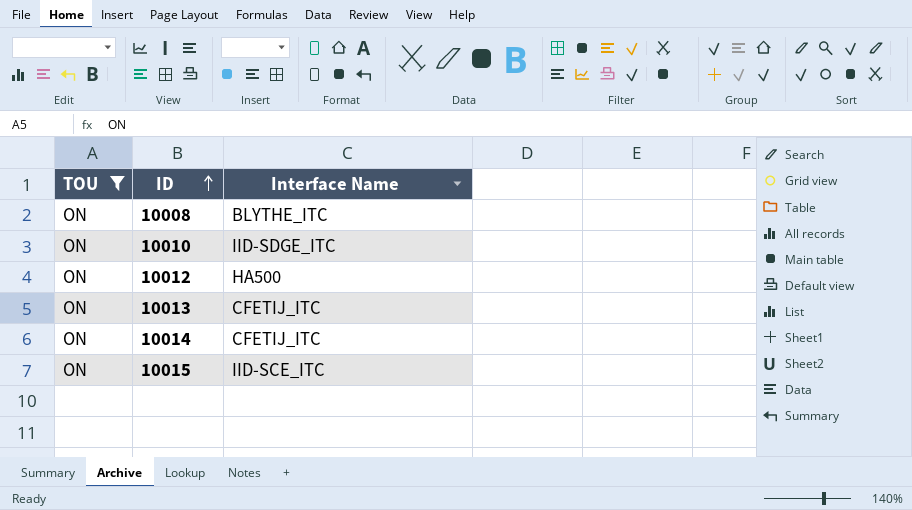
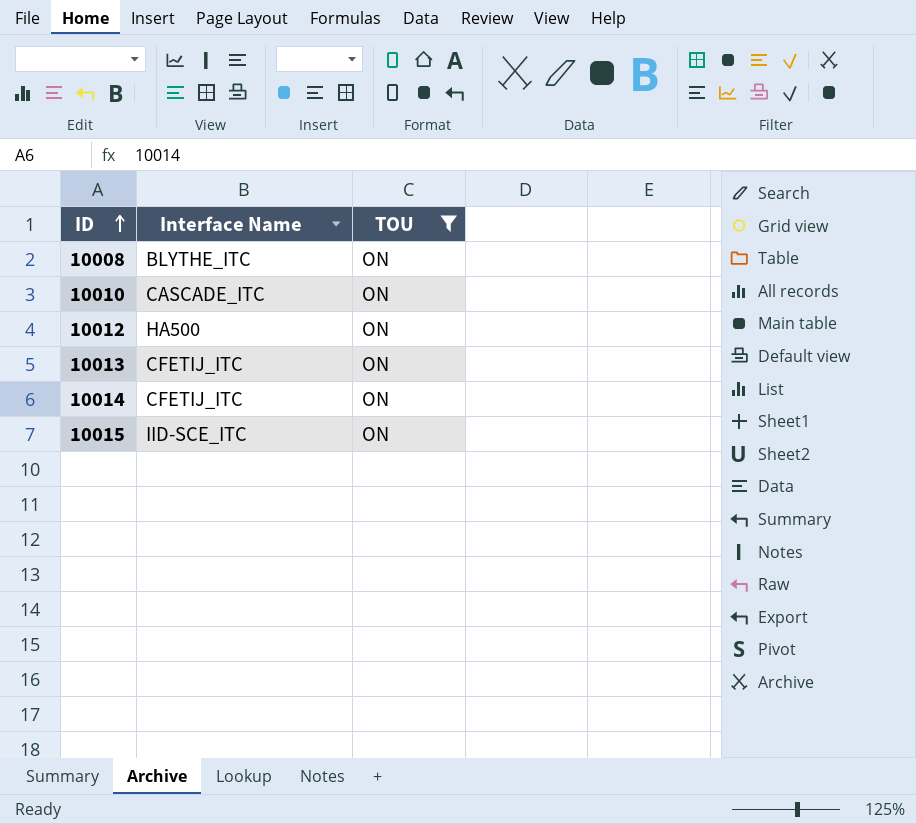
column TOU | position: 1 -> 3
10010 | Interface Name: IID-SDGE_ITC -> CASCADE_ITC

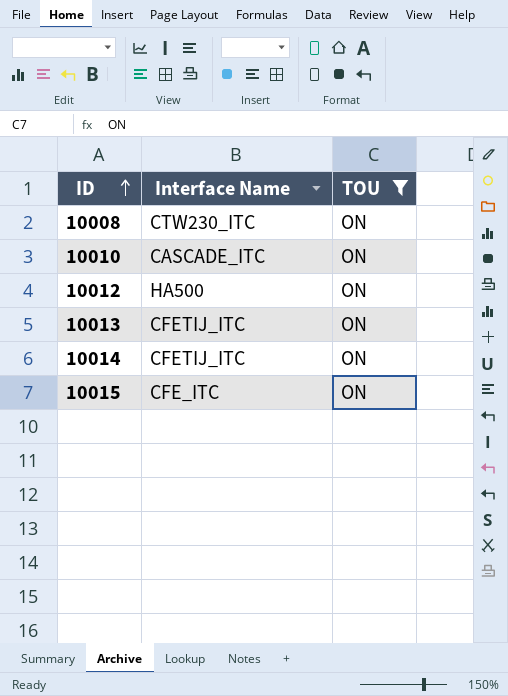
10008 | Interface Name: BLYTHE_ITC -> CTW230_ITC
10015 | Interface Name: IID-SCE_ITC -> CFE_ITC

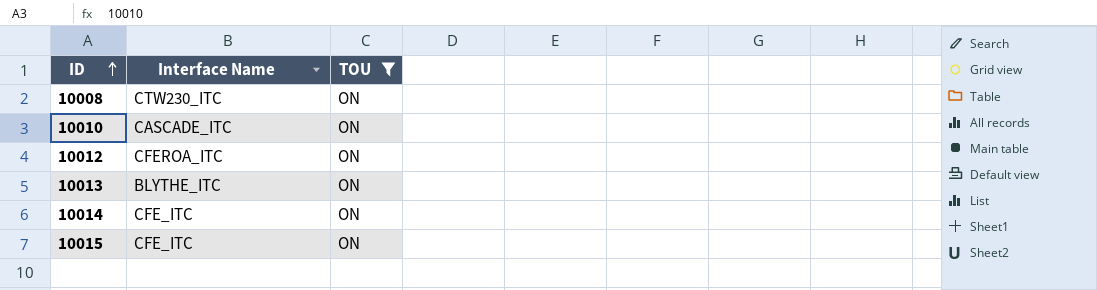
10012 | Interface Name: HA500 -> CFEROA_ITC
10013 | Interface Name: CFETIJ_ITC -> BLYTHE_ITC
10014 | Interface Name: CFETIJ_ITC -> CFE_ITC

